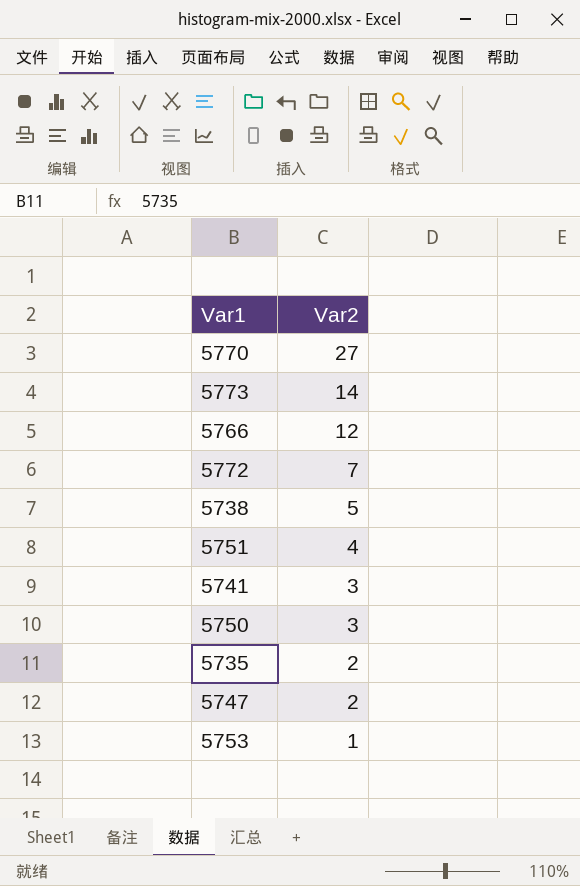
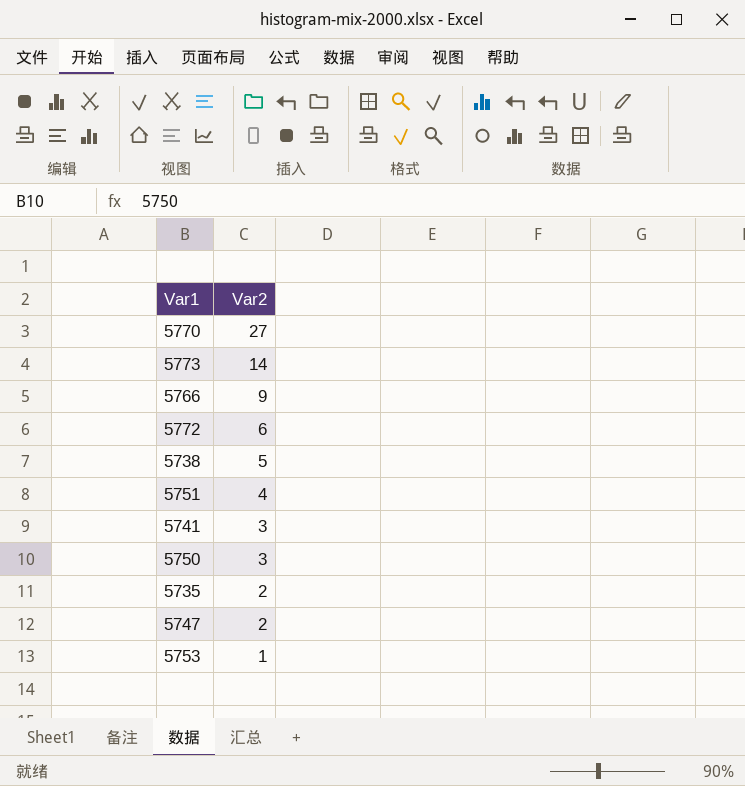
5766 | Var2: 12 -> 9
5772 | Var2: 7 -> 6

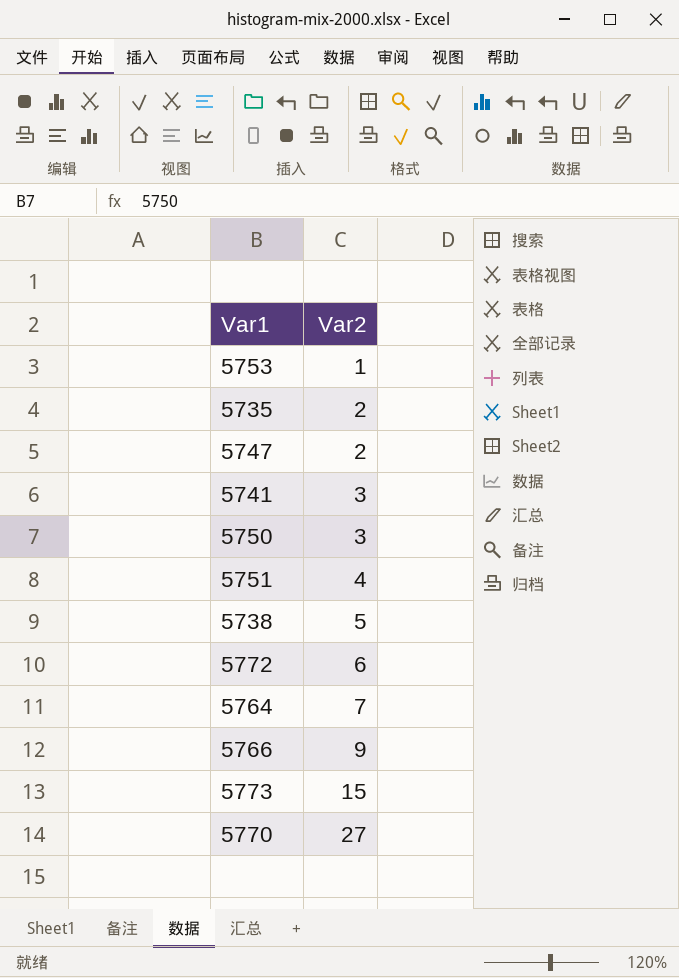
row order: Var2 descending -> Var2 ascending
row 5764: none -> 7
5773 | Var2: 14 -> 15

